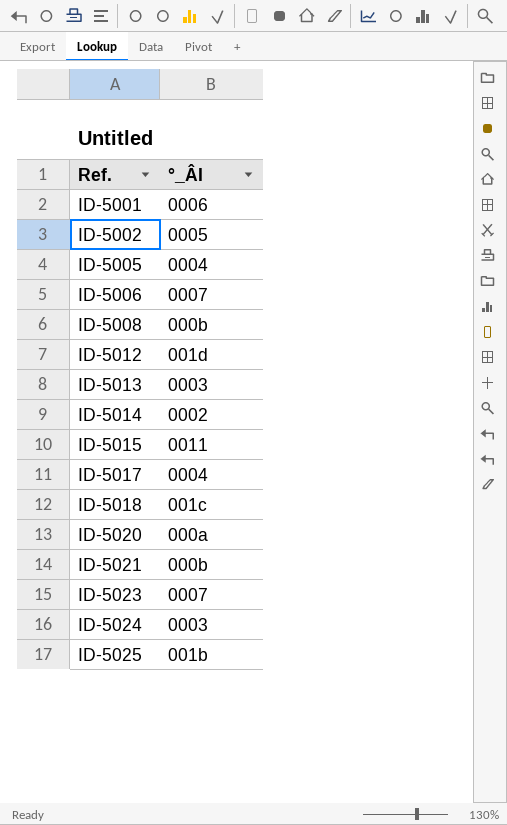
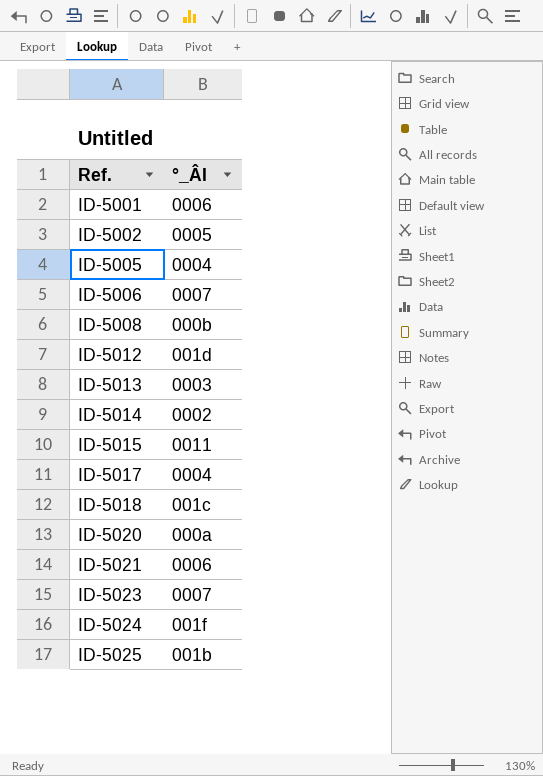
ID-5021 | °_ÂI: 000b -> 0006
ID-5024 | °_ÂI: 0003 -> 001f

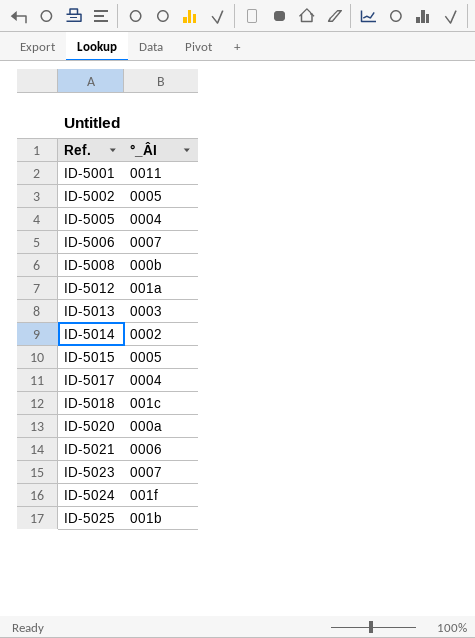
ID-5001 | °_ÂI: 0006 -> 0011
ID-5012 | °_ÂI: 001d -> 001a
ID-5015 | °_ÂI: 0011 -> 0005

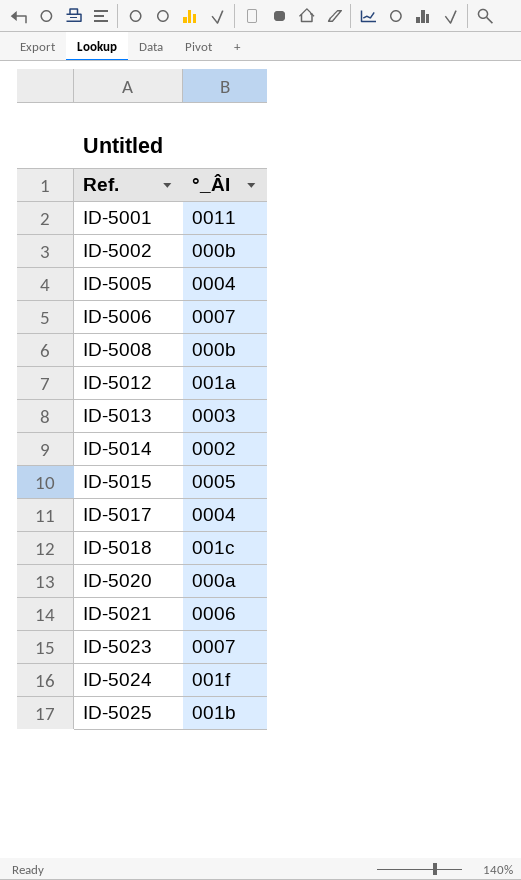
ID-5002 | °_ÂI: 0005 -> 000b

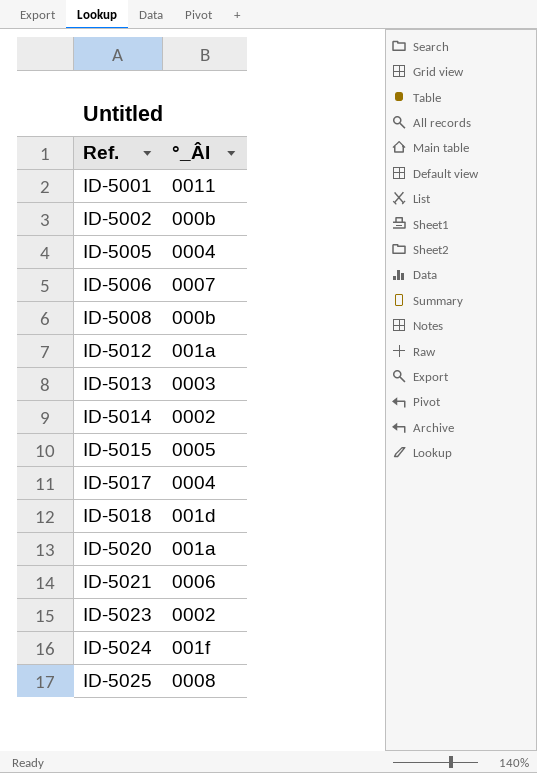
ID-5018 | °_ÂI: 001c -> 001d
ID-5020 | °_ÂI: 000a -> 001a
ID-5023 | °_ÂI: 0007 -> 0002
ID-5025 | °_ÂI: 001b -> 0008

